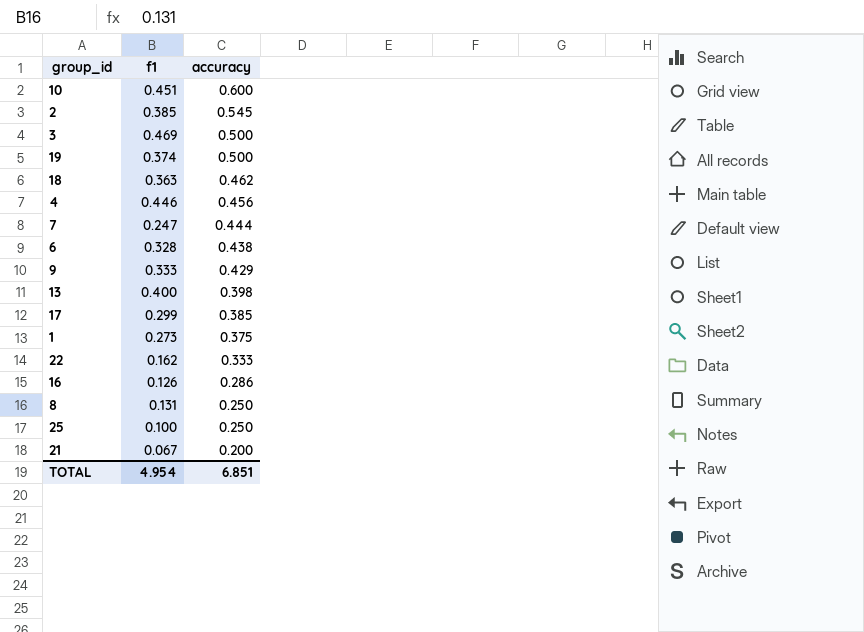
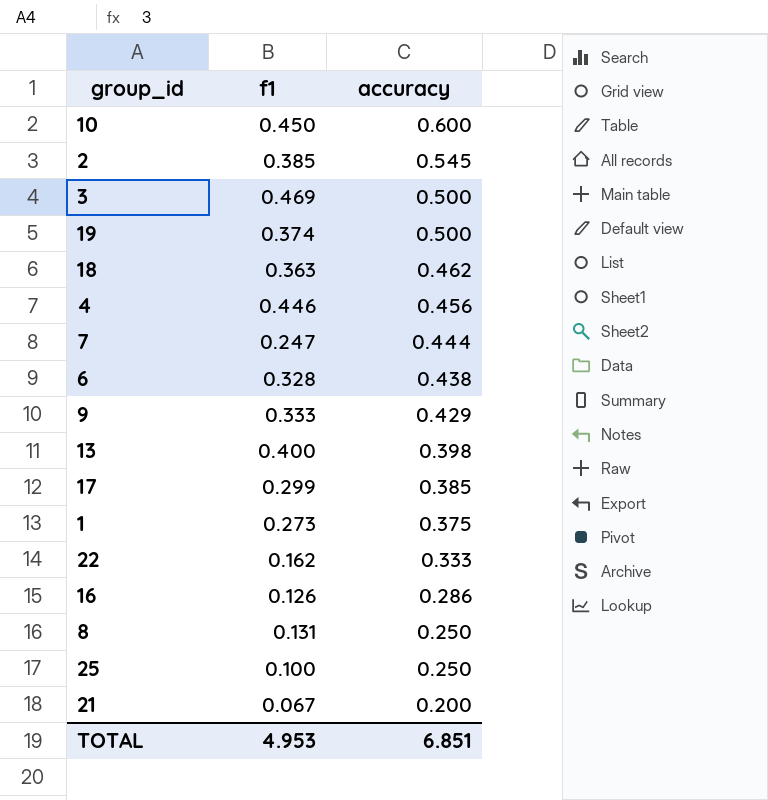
10 | f1: 0.451 -> 0.450
TOTAL | f1: 4.954 -> 4.953

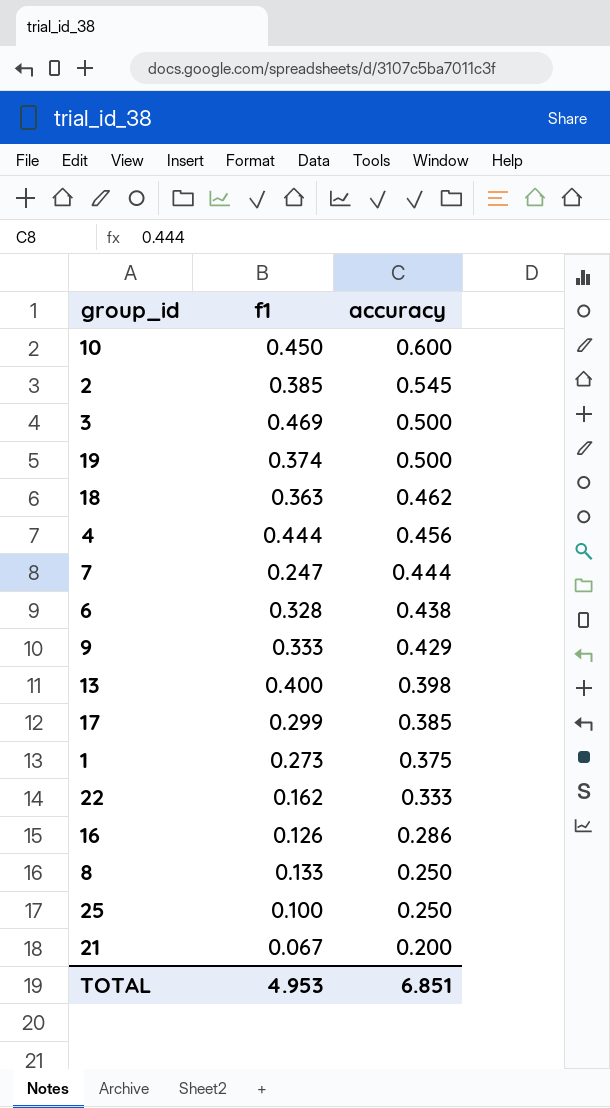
4 | f1: 0.446 -> 0.444
8 | f1: 0.131 -> 0.133

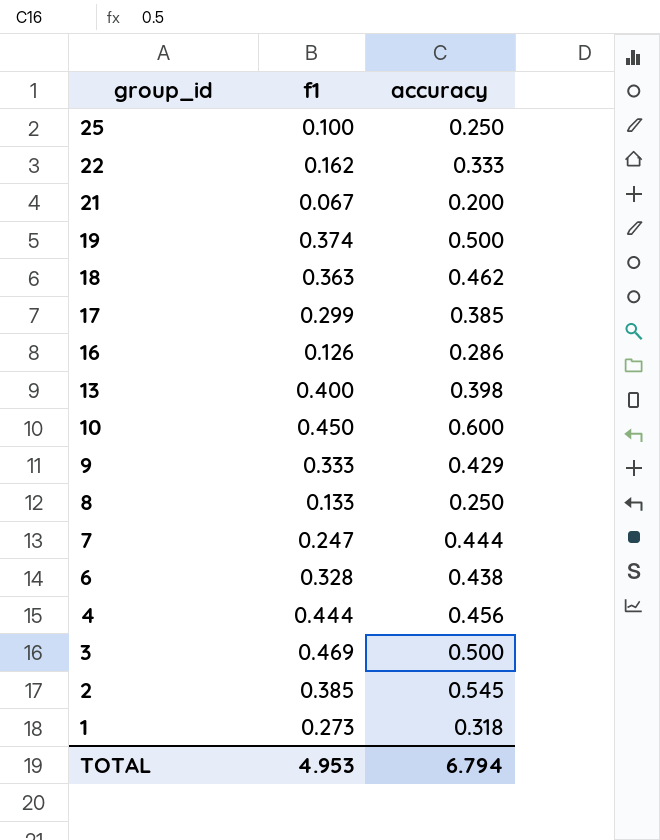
row order: accuracy descending -> group_id descending
1 | accuracy: 0.375 -> 0.318
TOTAL | accuracy: 6.851 -> 6.794

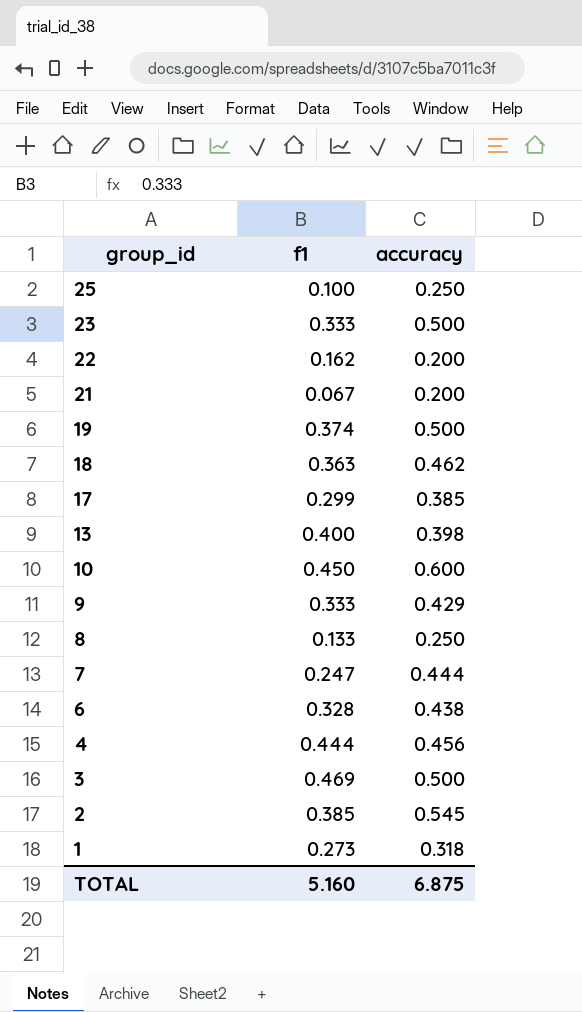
row 16: 0.126 | 0.286 -> none
row 23: none -> 0.333 | 0.500
22 | accuracy: 0.333 -> 0.200
TOTAL | f1: 4.953 -> 5.160
TOTAL | accuracy: 6.794 -> 6.875

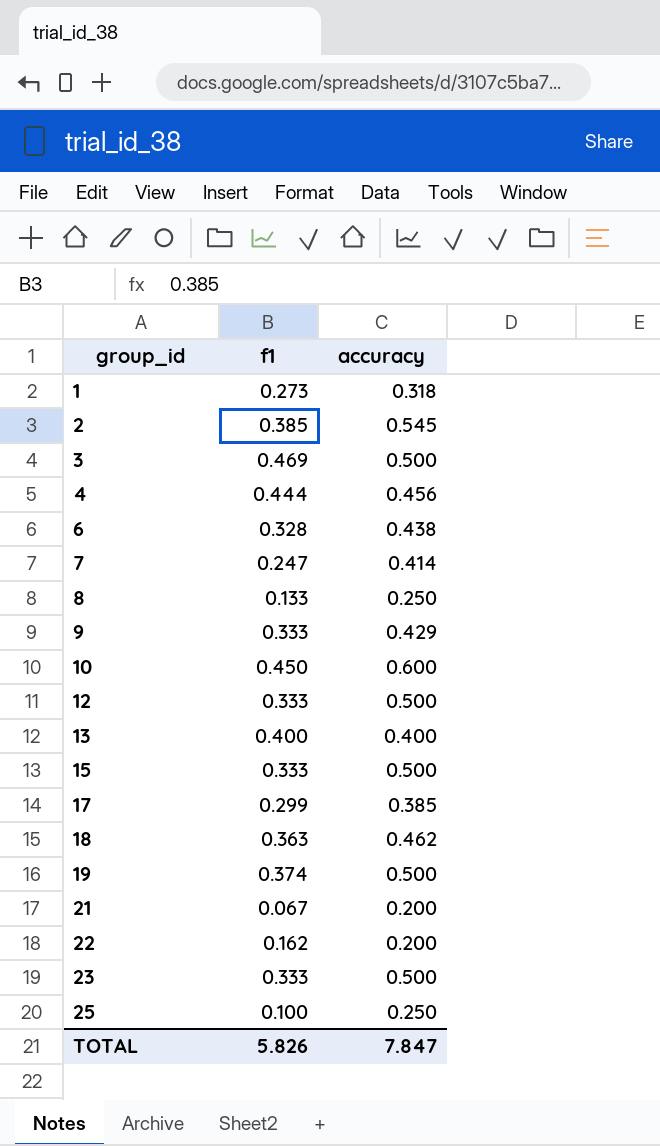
row order: group_id descending -> group_id ascending
7 | accuracy: 0.444 -> 0.414
row 12: none -> 0.333 | 0.500
13 | accuracy: 0.398 -> 0.400
row 15: none -> 0.333 | 0.500
TOTAL | f1: 5.160 -> 5.826
TOTAL | accuracy: 6.875 -> 7.847

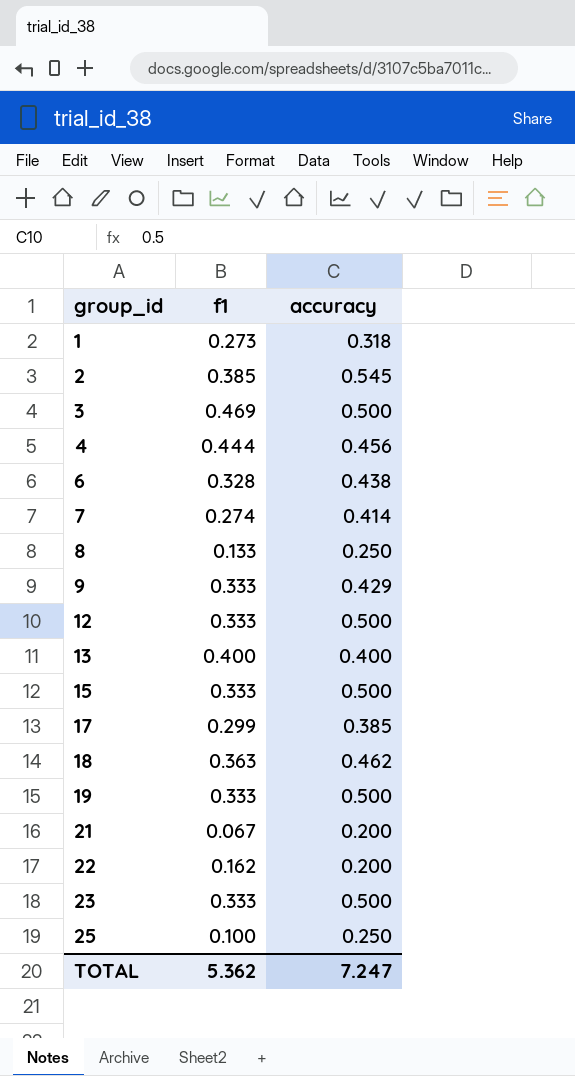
row 10: 0.450 | 0.600 -> none
7 | f1: 0.247 -> 0.274
19 | f1: 0.374 -> 0.333
TOTAL | f1: 5.826 -> 5.362
TOTAL | accuracy: 7.847 -> 7.247

